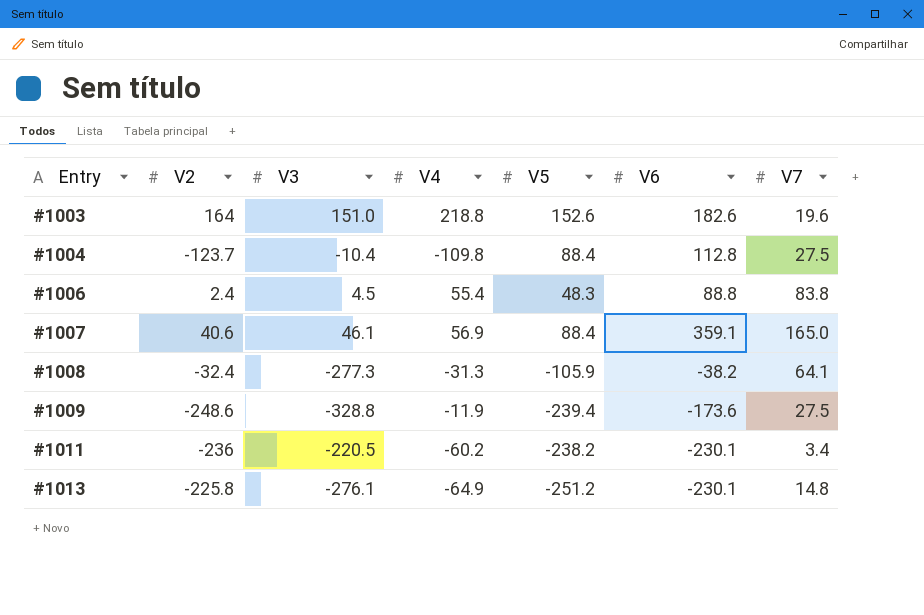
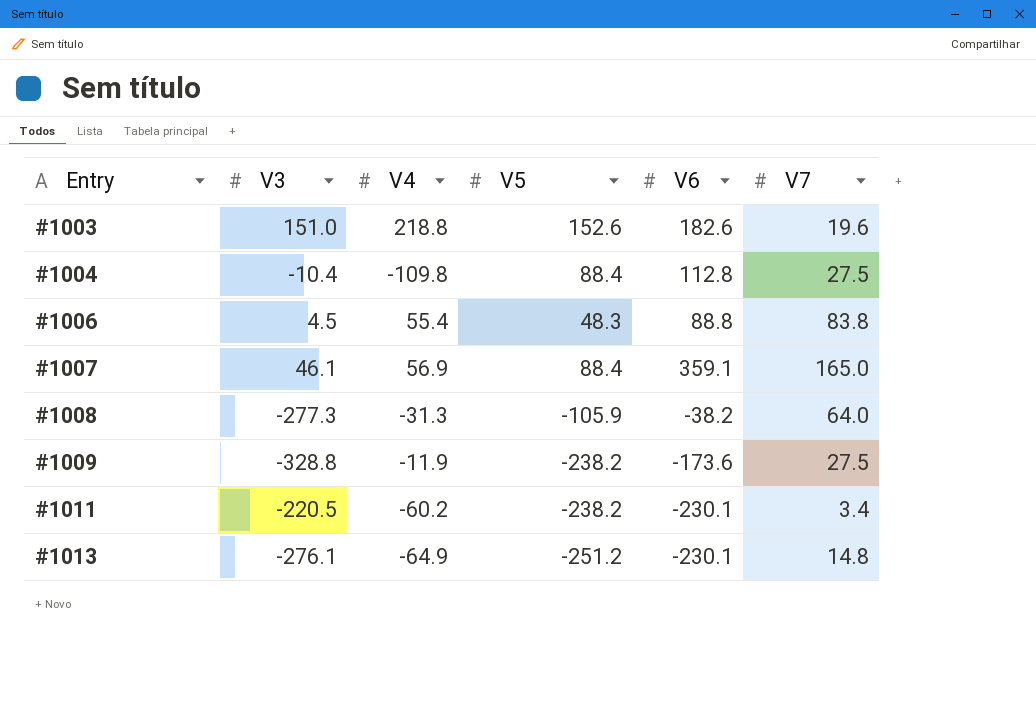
column V2 | position: 2 -> none
#1008 | V7: 64.1 -> 64.0
#1009 | V5: -239.4 -> -238.2

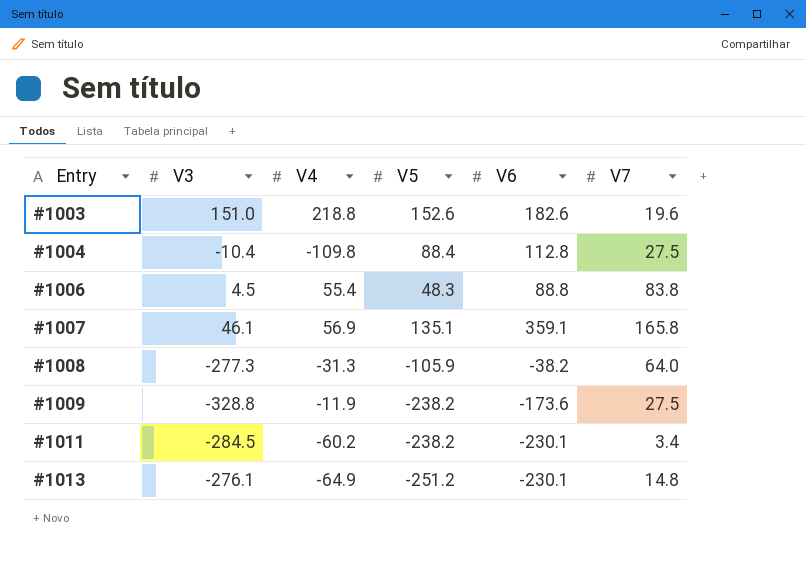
#1007 | V5: 88.4 -> 135.1
#1007 | V7: 165.0 -> 165.8
#1011 | V3: -220.5 -> -284.5

